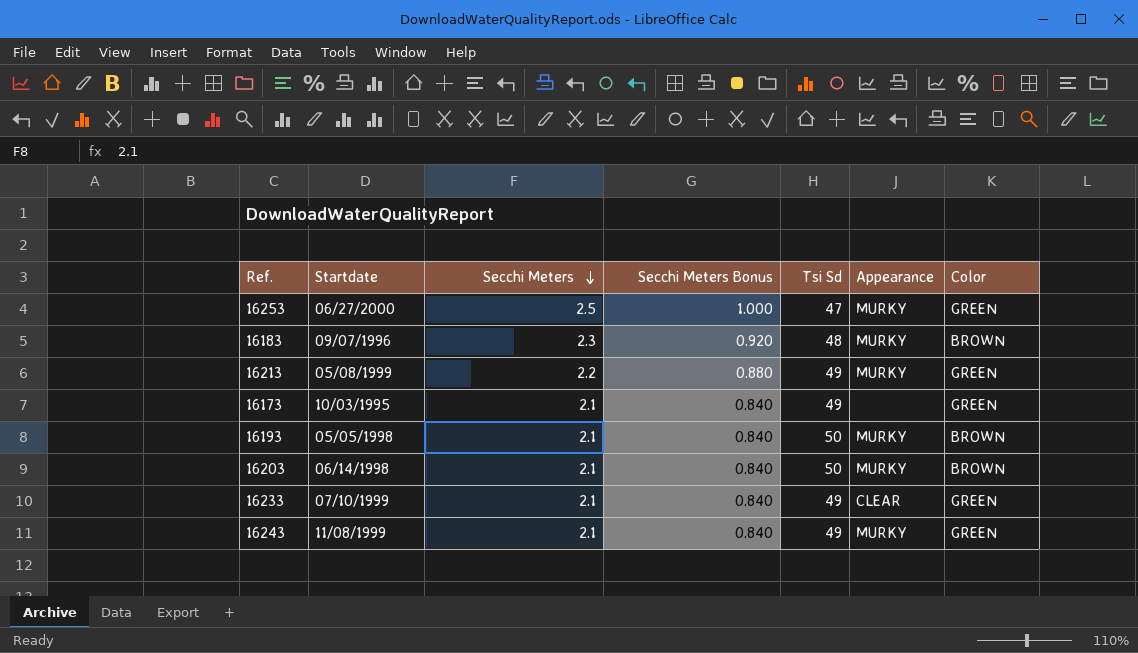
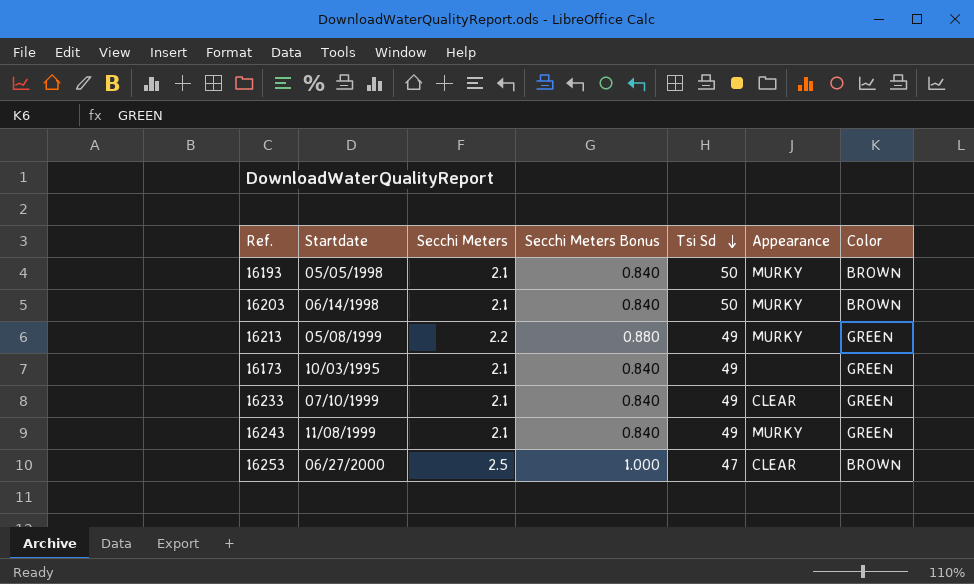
row order: Secchi Meters descending -> Tsi Sd descending
row 16183: 09/07/1996 | 2.3 | 0.920 | 48 | MURKY | BROWN -> none
16253 | Appearance: MURKY -> CLEAR
16253 | Color: GREEN -> BROWN

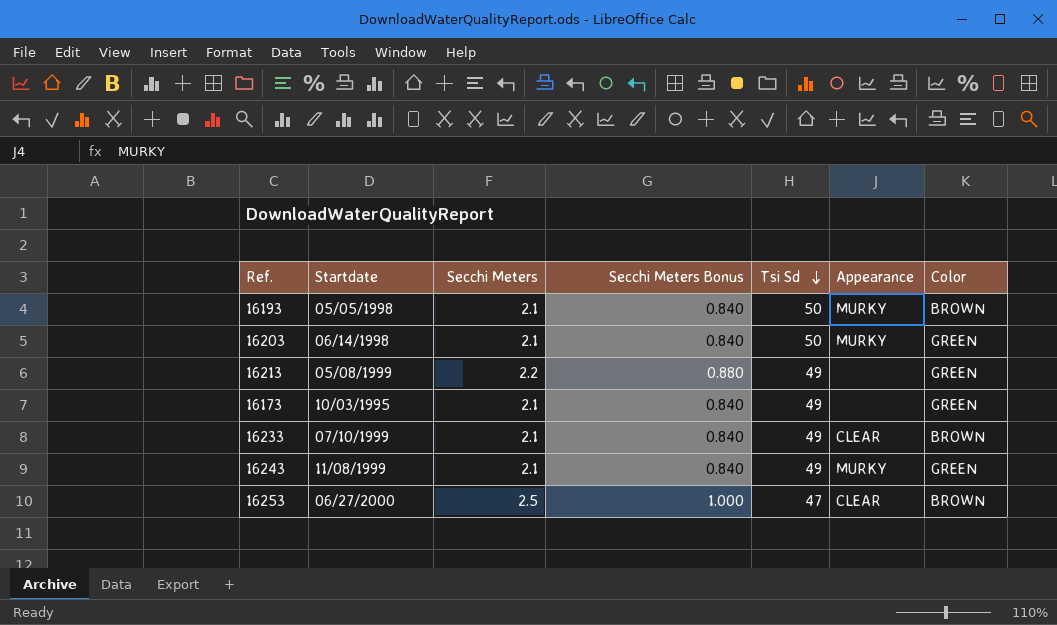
16203 | Color: BROWN -> GREEN
16213 | Appearance: MURKY -> none
16233 | Color: GREEN -> BROWN

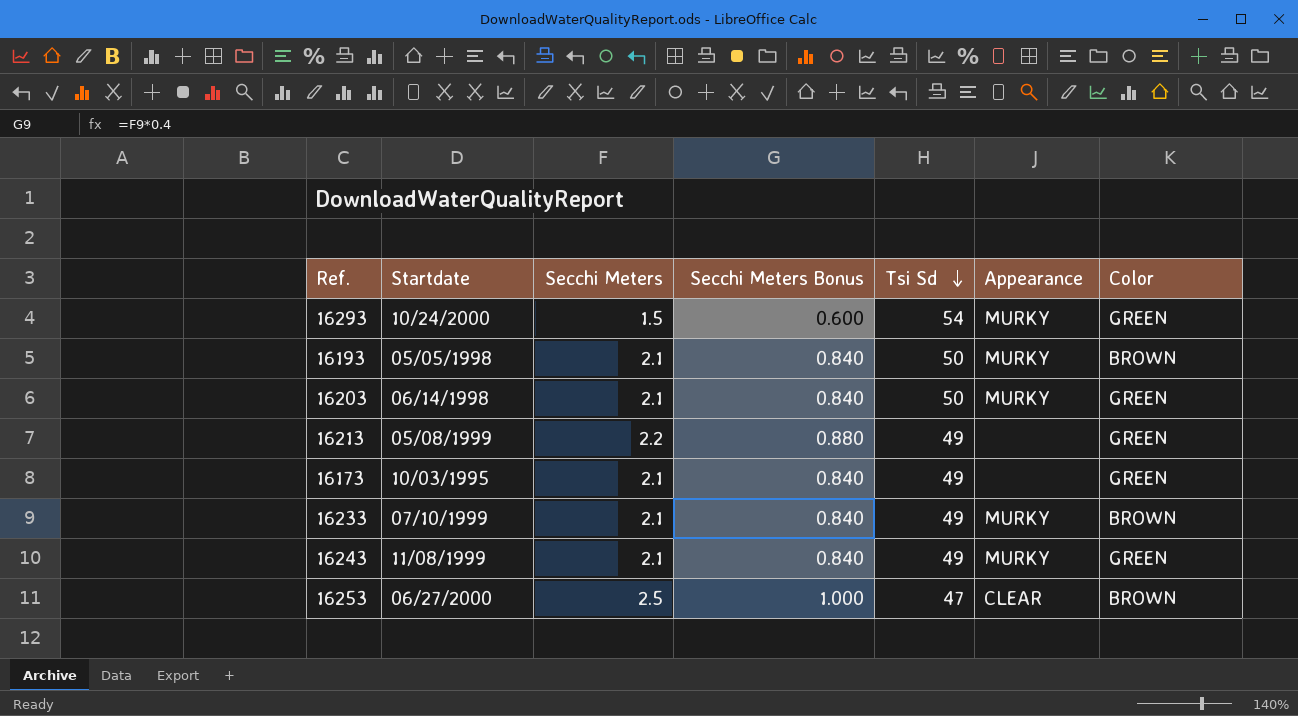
row 16293: none -> 10/24/2000 | 1.5 | 0.600 | 54 | MURKY | GREEN
16233 | Appearance: CLEAR -> MURKY

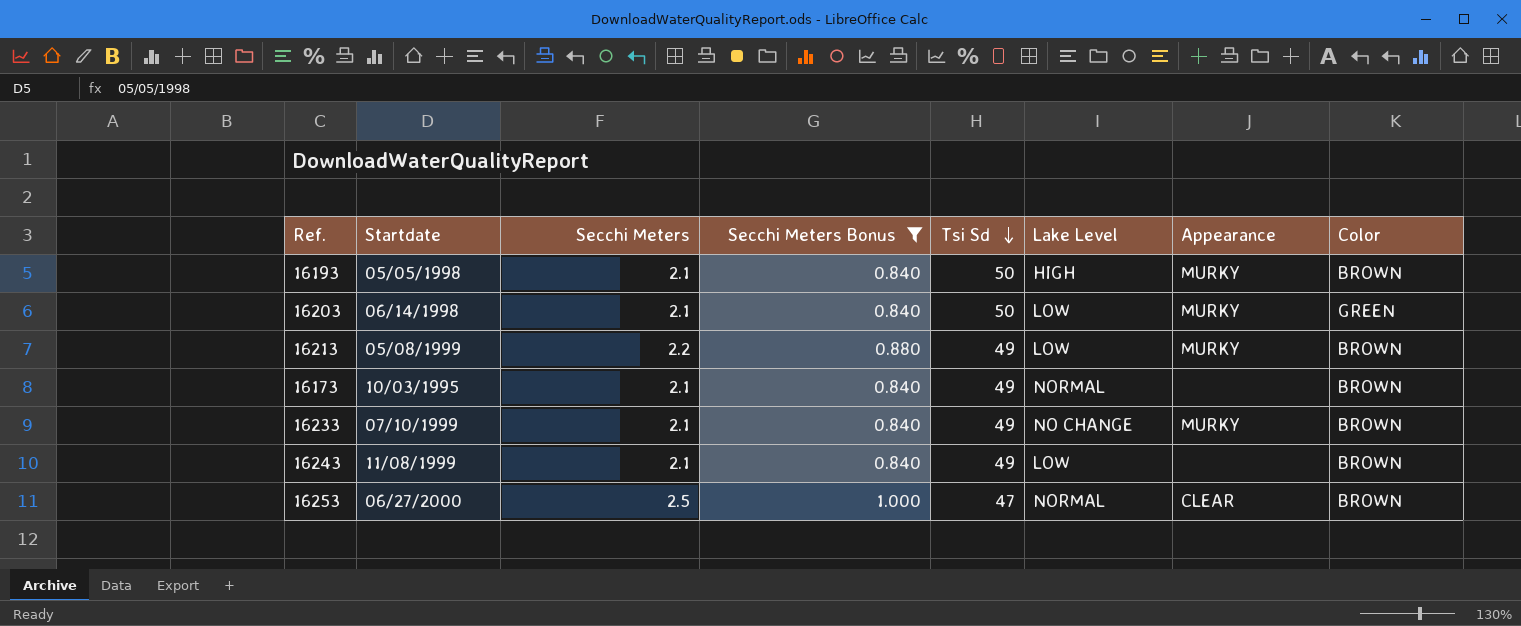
filter: none -> Secchi Meters Bonus != 0.600
column Lake Level | position: none -> 6
16213 | Appearance: none -> MURKY
16213 | Color: GREEN -> BROWN
16173 | Color: GREEN -> BROWN
16243 | Appearance: MURKY -> none
16243 | Color: GREEN -> BROWN

